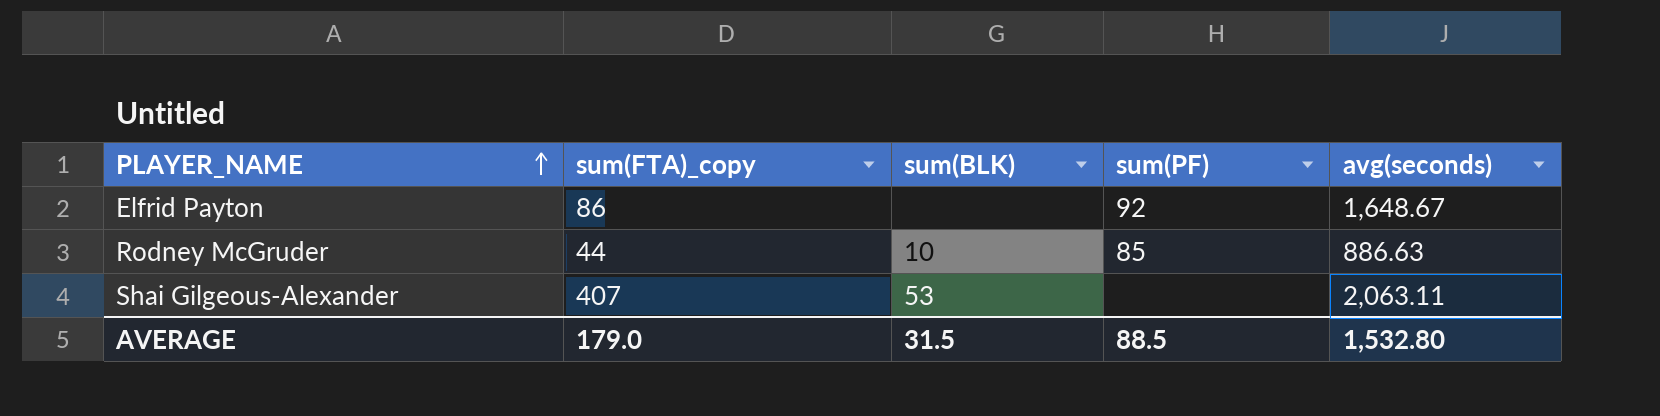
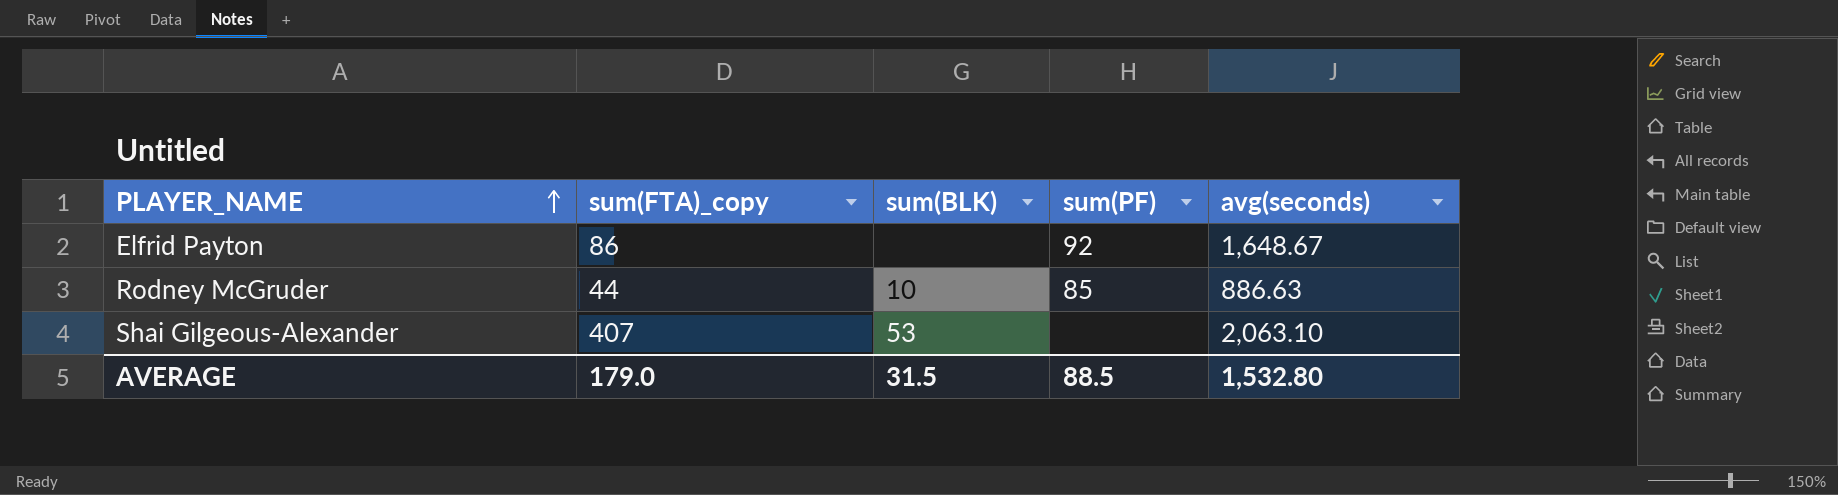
Shai Gilgeous-Alexander | avg(seconds): 2,063.11 -> 2,063.10

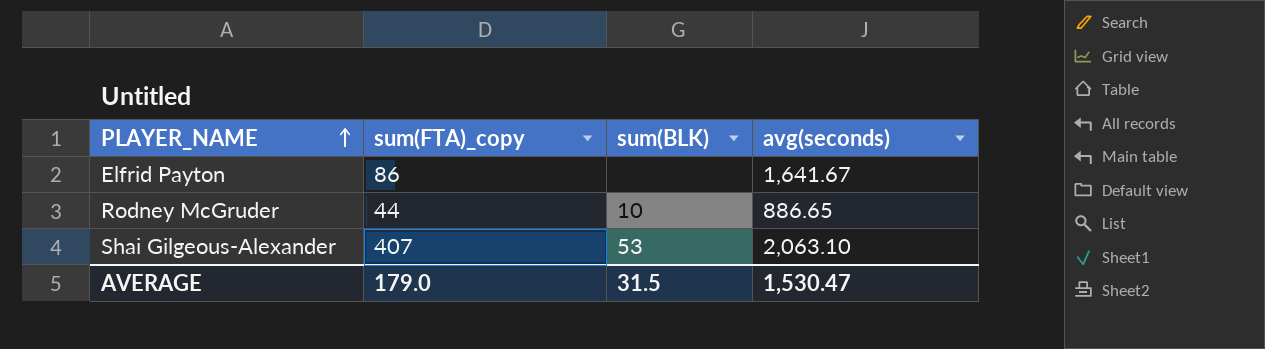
column sum(PF) | position: 4 -> none
Elfrid Payton | avg(seconds): 1,648.67 -> 1,641.67
Rodney McGruder | avg(seconds): 886.63 -> 886.65
AVERAGE | avg(seconds): 1,532.80 -> 1,530.47

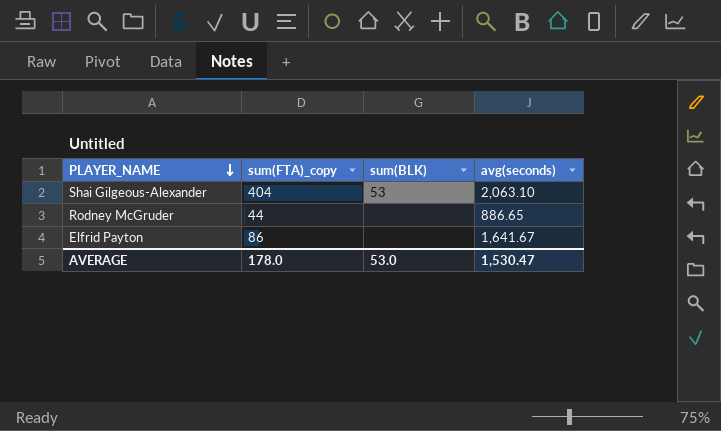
row order: PLAYER_NAME ascending -> PLAYER_NAME descending
Shai Gilgeous-Alexander | sum(FTA)_copy: 407 -> 404
Rodney McGruder | sum(BLK): 10 -> none
AVERAGE | sum(FTA)_copy: 179.0 -> 178.0
AVERAGE | sum(BLK): 31.5 -> 53.0

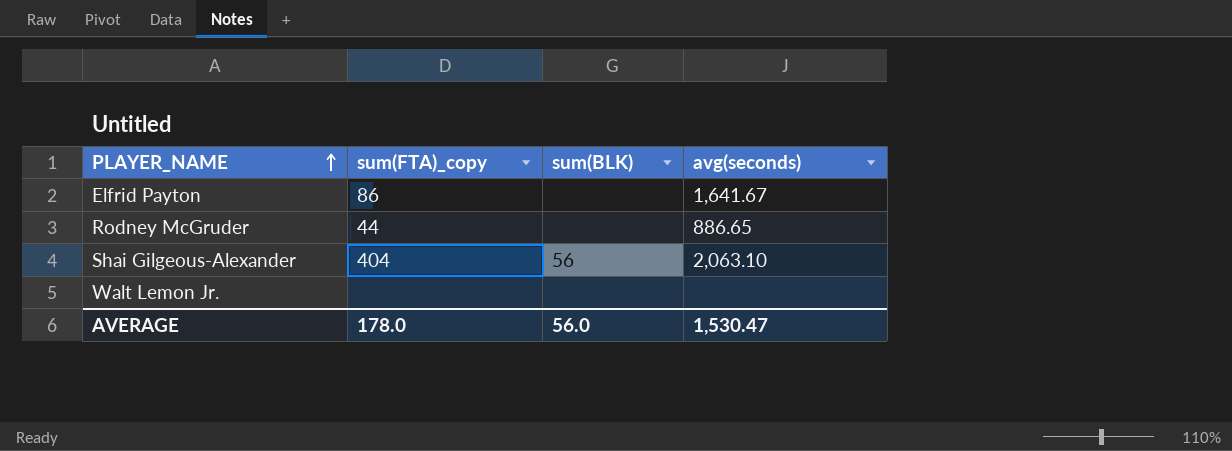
row order: PLAYER_NAME descending -> PLAYER_NAME ascending
Shai Gilgeous-Alexander | sum(BLK): 53 -> 56
row Walt Lemon Jr.: none -> none | none | none
AVERAGE | sum(BLK): 53.0 -> 56.0

